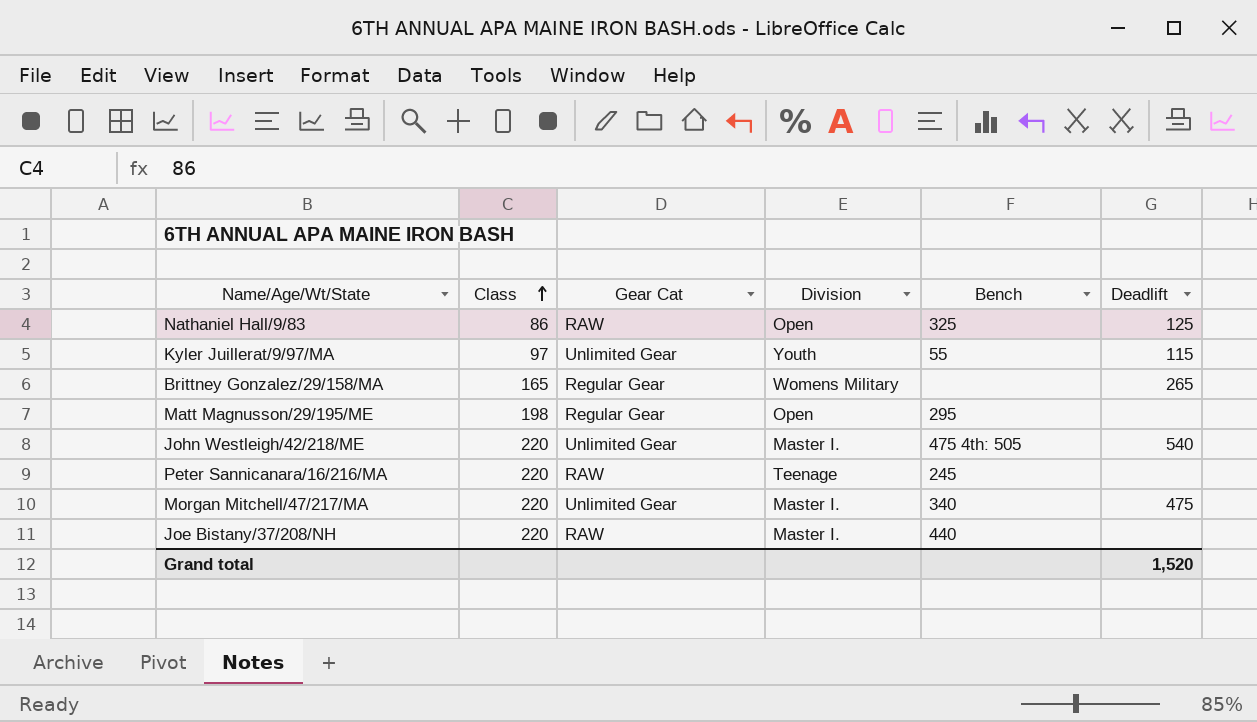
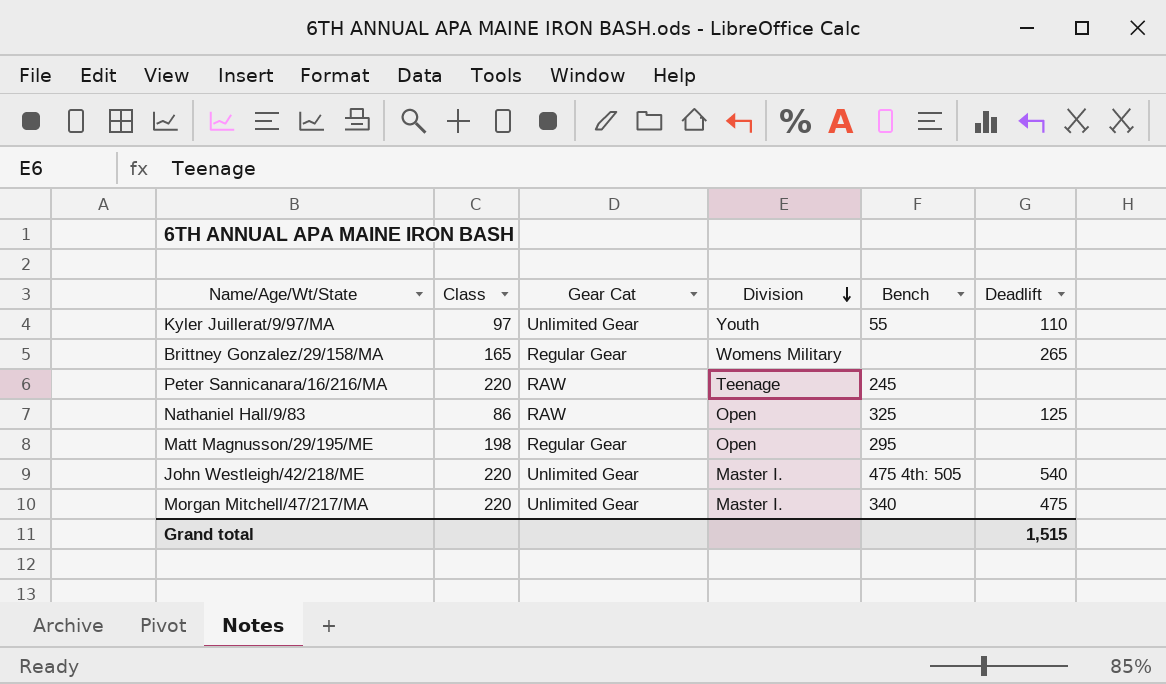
row order: Class ascending -> Division descending
row Joe Bistany/37/208/NH: 220 | RAW | Master I. | 440 | none -> none
Kyler Juillerat/9/97/MA | Deadlift: 115 -> 110
Grand total | Deadlift: 1,520 -> 1,515

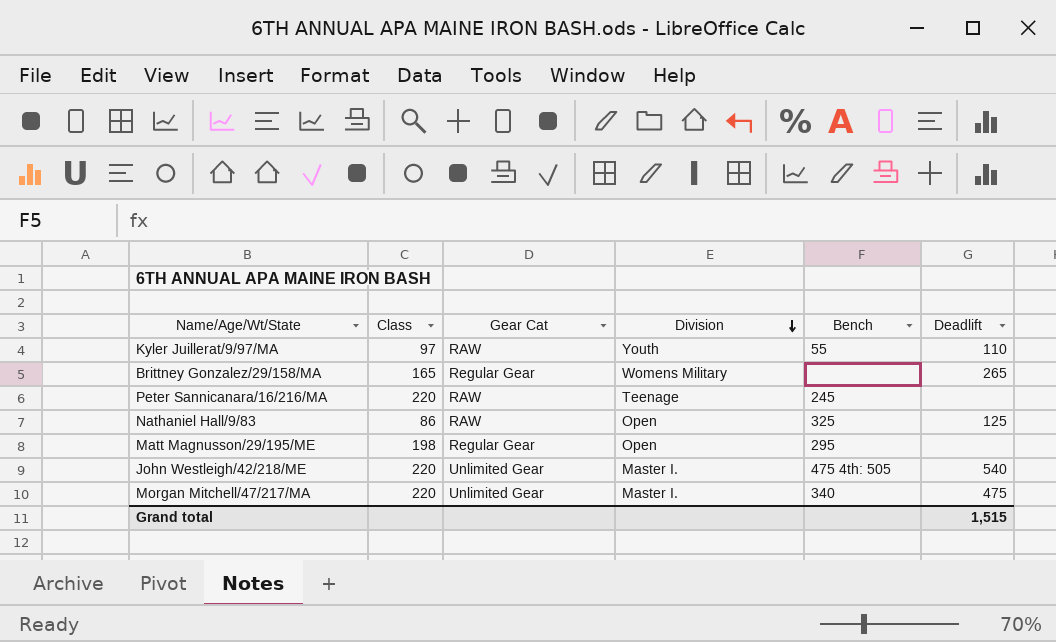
Kyler Juillerat/9/97/MA | Gear Cat: Unlimited Gear -> RAW

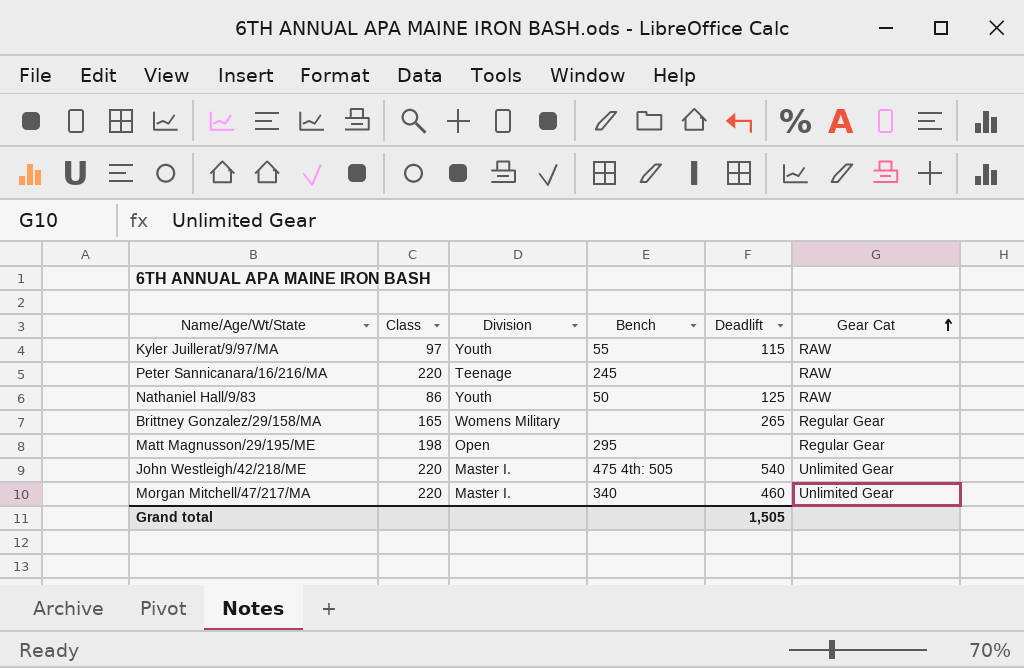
row order: Division descending -> Gear Cat ascending
column Gear Cat | position: 3 -> 6
Kyler Juillerat/9/97/MA | Deadlift: 110 -> 115
Nathaniel Hall/9/83 | Division: Open -> Youth
Nathaniel Hall/9/83 | Bench: 325 -> 50
Morgan Mitchell/47/217/MA | Deadlift: 475 -> 460
Grand total | Deadlift: 1,515 -> 1,505

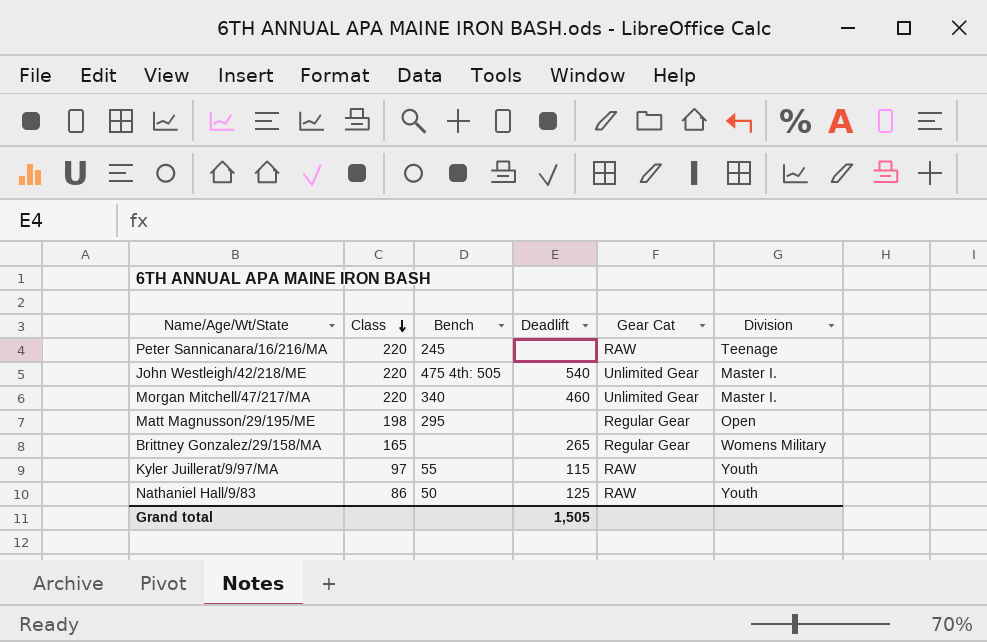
row order: Gear Cat ascending -> Class descending
column Division | position: 3 -> 6

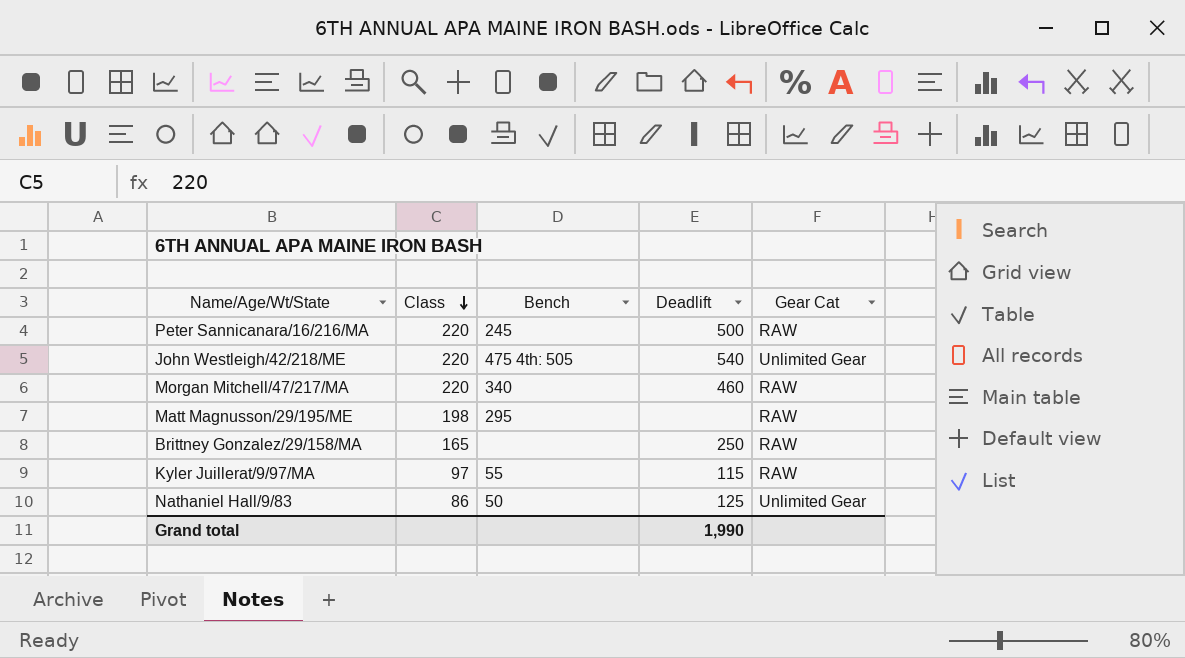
column Division | position: 6 -> none
Peter Sannicanara/16/216/MA | Deadlift: none -> 500
Morgan Mitchell/47/217/MA | Gear Cat: Unlimited Gear -> RAW
Matt Magnusson/29/195/ME | Gear Cat: Regular Gear -> RAW
Brittney Gonzalez/29/158/MA | Deadlift: 265 -> 250
Brittney Gonzalez/29/158/MA | Gear Cat: Regular Gear -> RAW
Nathaniel Hall/9/83 | Gear Cat: RAW -> Unlimited Gear
Grand total | Deadlift: 1,505 -> 1,990

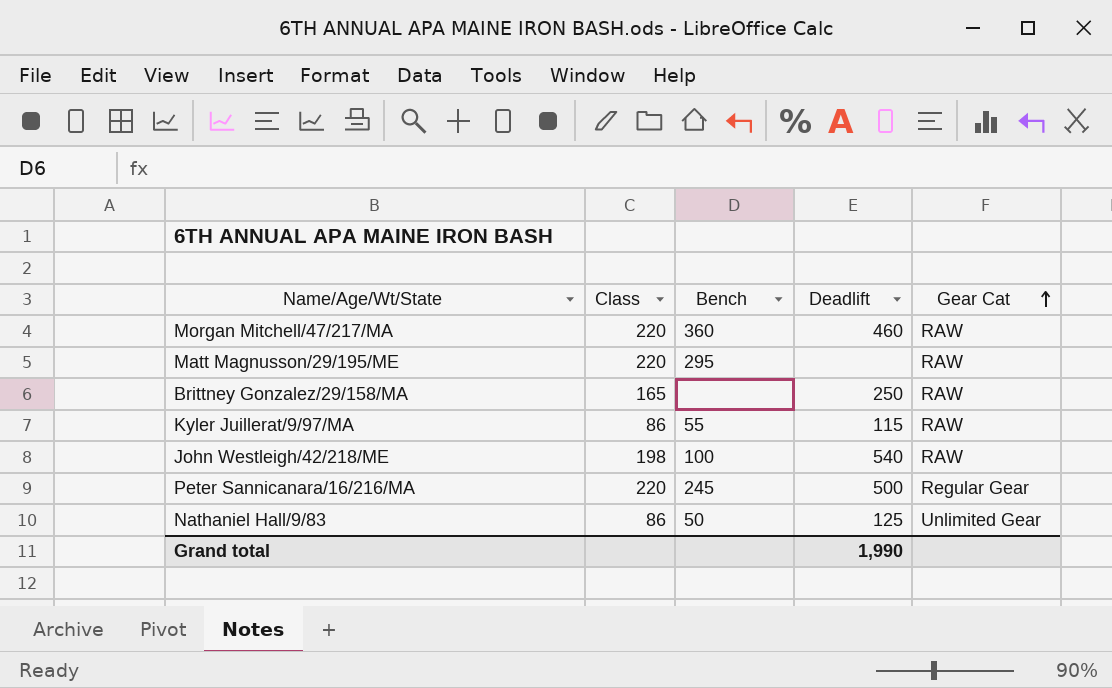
row order: Class descending -> Gear Cat ascending
Morgan Mitchell/47/217/MA | Bench: 340 -> 360
Matt Magnusson/29/195/ME | Class: 198 -> 220
Kyler Juillerat/9/97/MA | Class: 97 -> 86
John Westleigh/42/218/ME | Class: 220 -> 198
John Westleigh/42/218/ME | Bench: 475 4th: 505 -> 100
John Westleigh/42/218/ME | Gear Cat: Unlimited Gear -> RAW
Peter Sannicanara/16/216/MA | Gear Cat: RAW -> Regular Gear

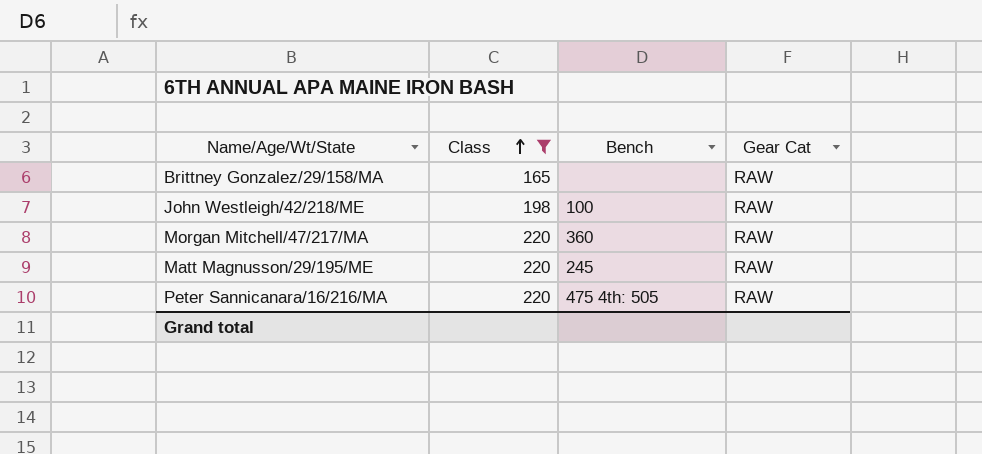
filter: none -> Class != 86
row order: Gear Cat ascending -> Class ascending
column Deadlift | position: 4 -> none
Matt Magnusson/29/195/ME | Bench: 295 -> 245
Peter Sannicanara/16/216/MA | Bench: 245 -> 475 4th: 505
Peter Sannicanara/16/216/MA | Gear Cat: Regular Gear -> RAW

